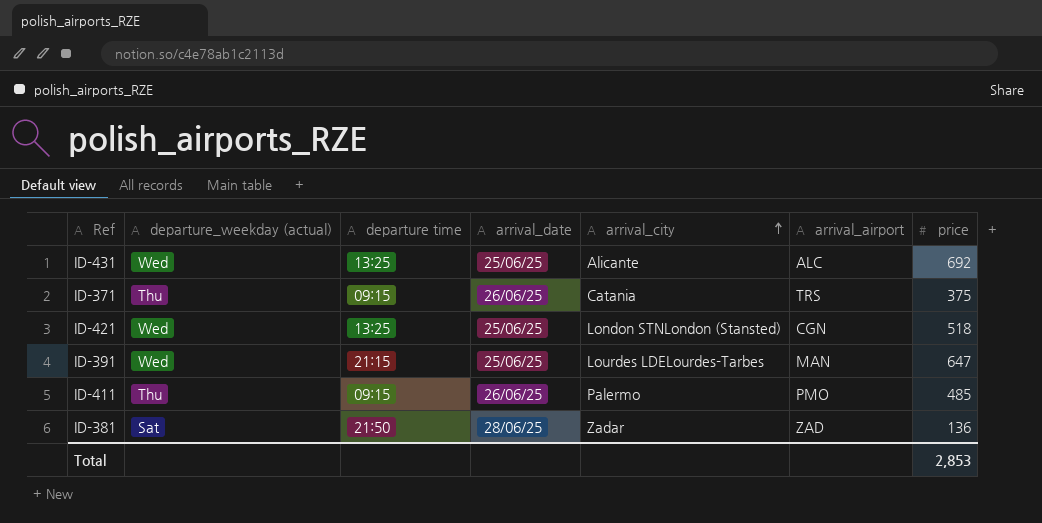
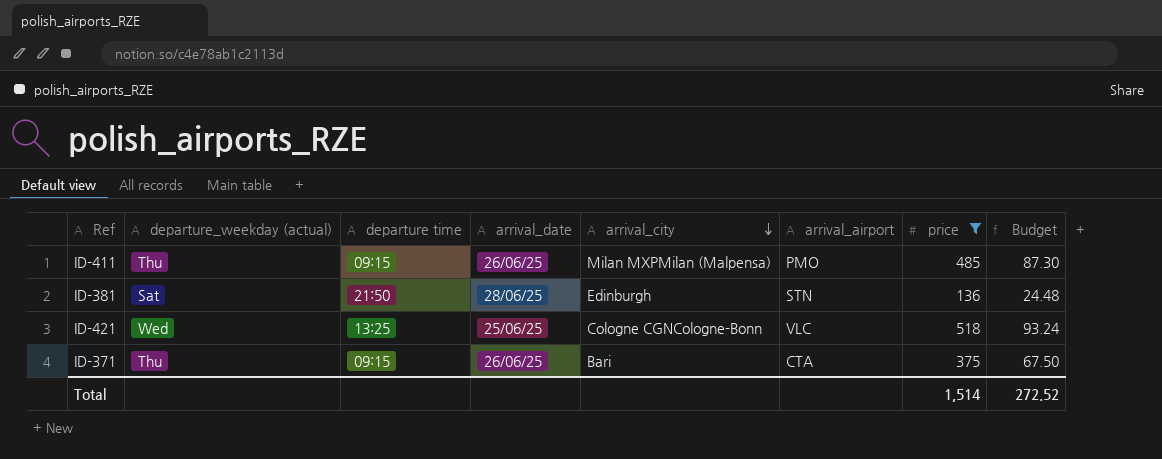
filter: none -> price <= 518
row order: arrival_city ascending -> arrival_city descending
column Budget | formula: none -> [price] * 0.18
ID-411 | arrival_city: Palermo -> Milan MXPMilan (Malpensa)
ID-381 | arrival_city: Zadar -> Edinburgh
ID-381 | arrival_airport: ZAD -> STN
ID-421 | arrival_city: London STNLondon (Stansted) -> Cologne CGNCologne-Bonn
ID-421 | arrival_airport: CGN -> VLC
ID-371 | arrival_city: Catania -> Bari
ID-371 | arrival_airport: TRS -> CTA
Total | price: 2,853 -> 1,514

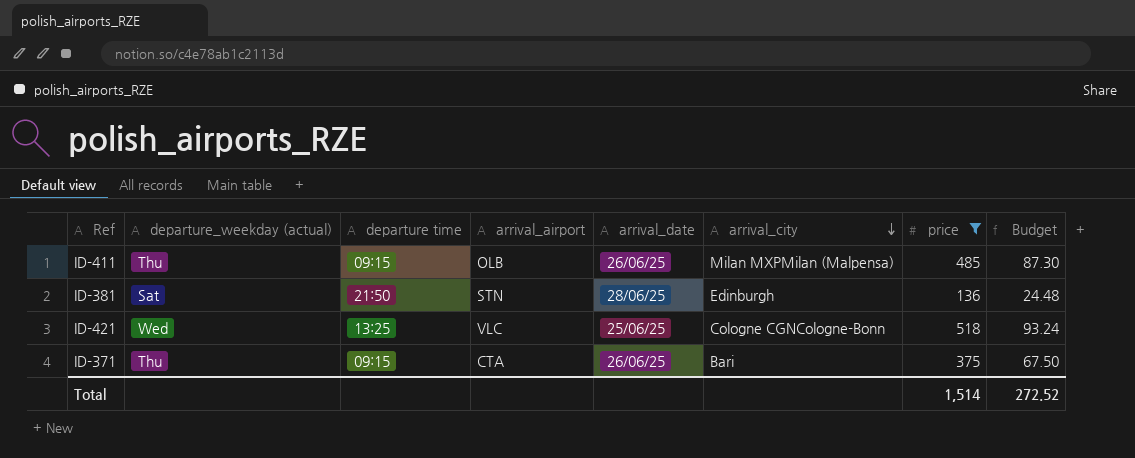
column arrival_airport | position: 6 -> 4
ID-411 | arrival_airport: PMO -> OLB

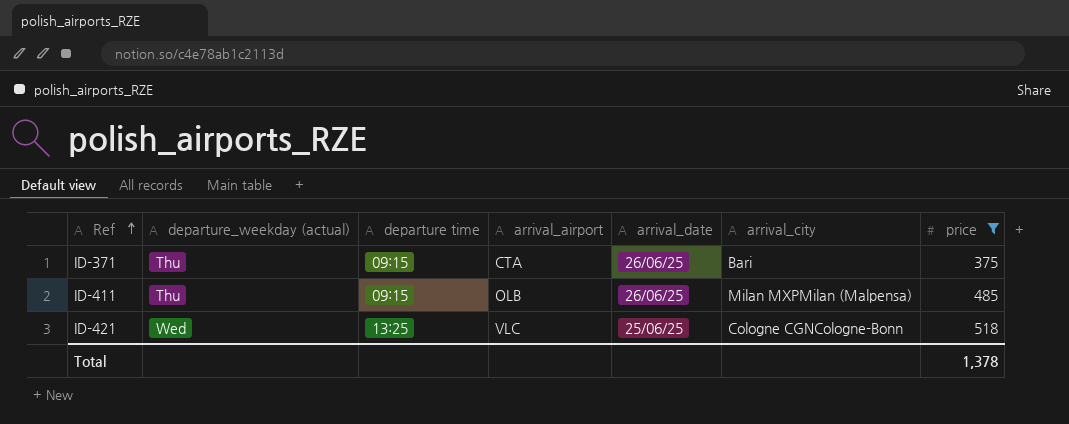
row order: arrival_city descending -> Ref ascending
column Budget | formula: [price] * 0.18 -> none
row ID-381: Sat | 21:50 | STN | 28/06/25 | Edinburgh | 136 | 24.48 -> none
Total | price: 1,514 -> 1,378

